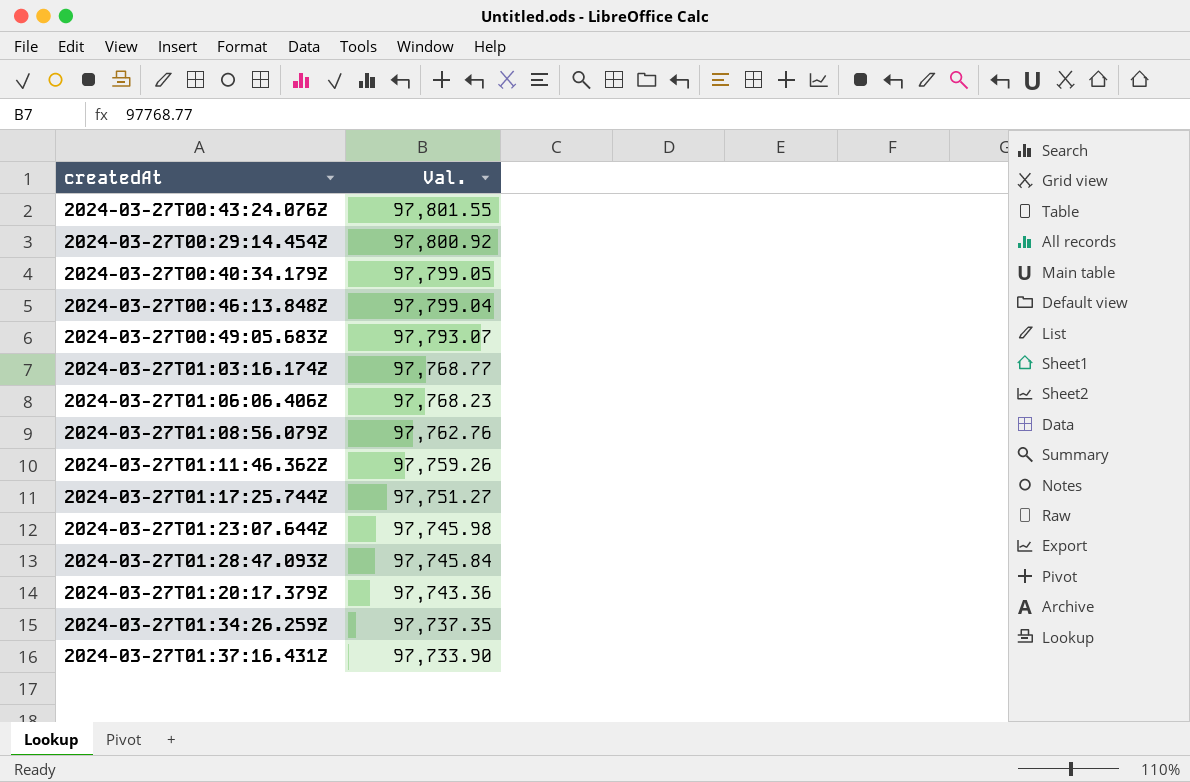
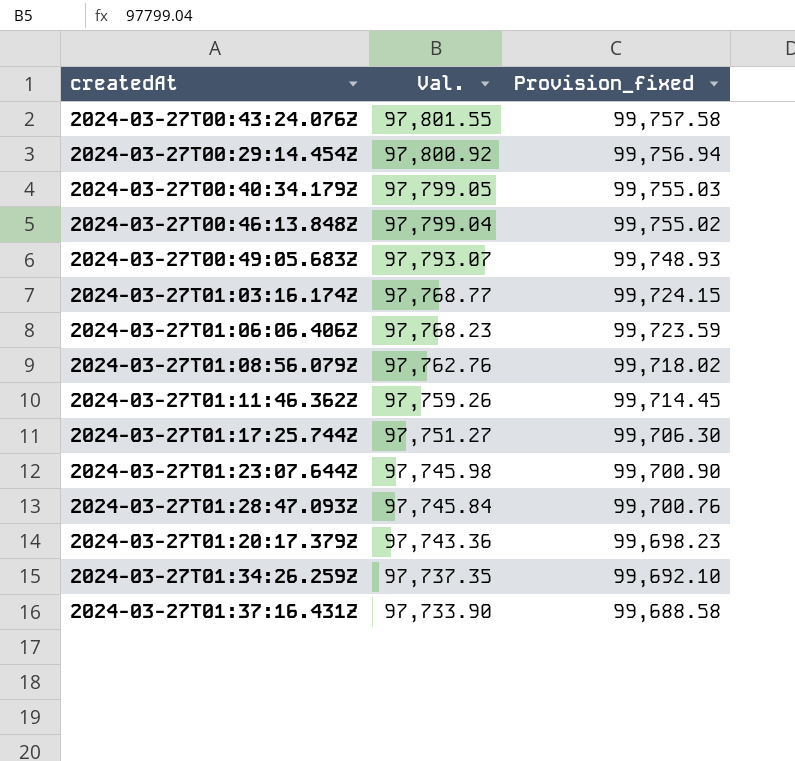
column Provision_fixed | formula: none -> [Val.] * 1.02

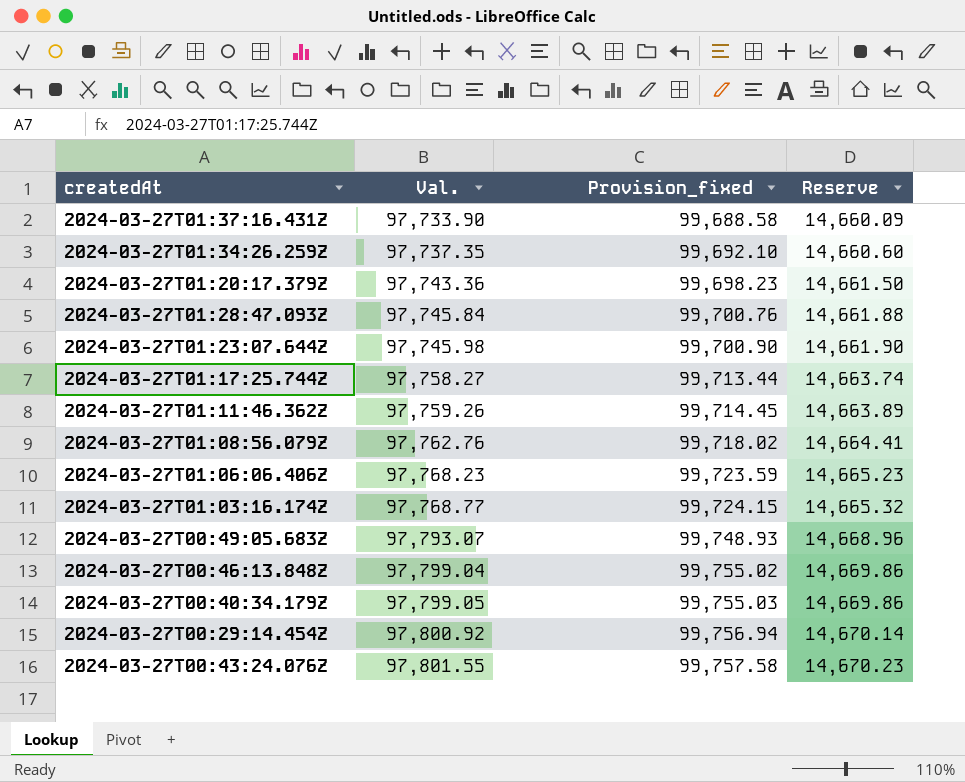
row order: Val. descending -> Val. ascending
column Reserve | formula: none -> [Val.] * 0.15
2024-03-27T01:17:25.744Z | Val.: 97,751.27 -> 97,758.27
2024-03-27T01:17:25.744Z | Provision_fixed: 99,706.30 -> 99,713.44

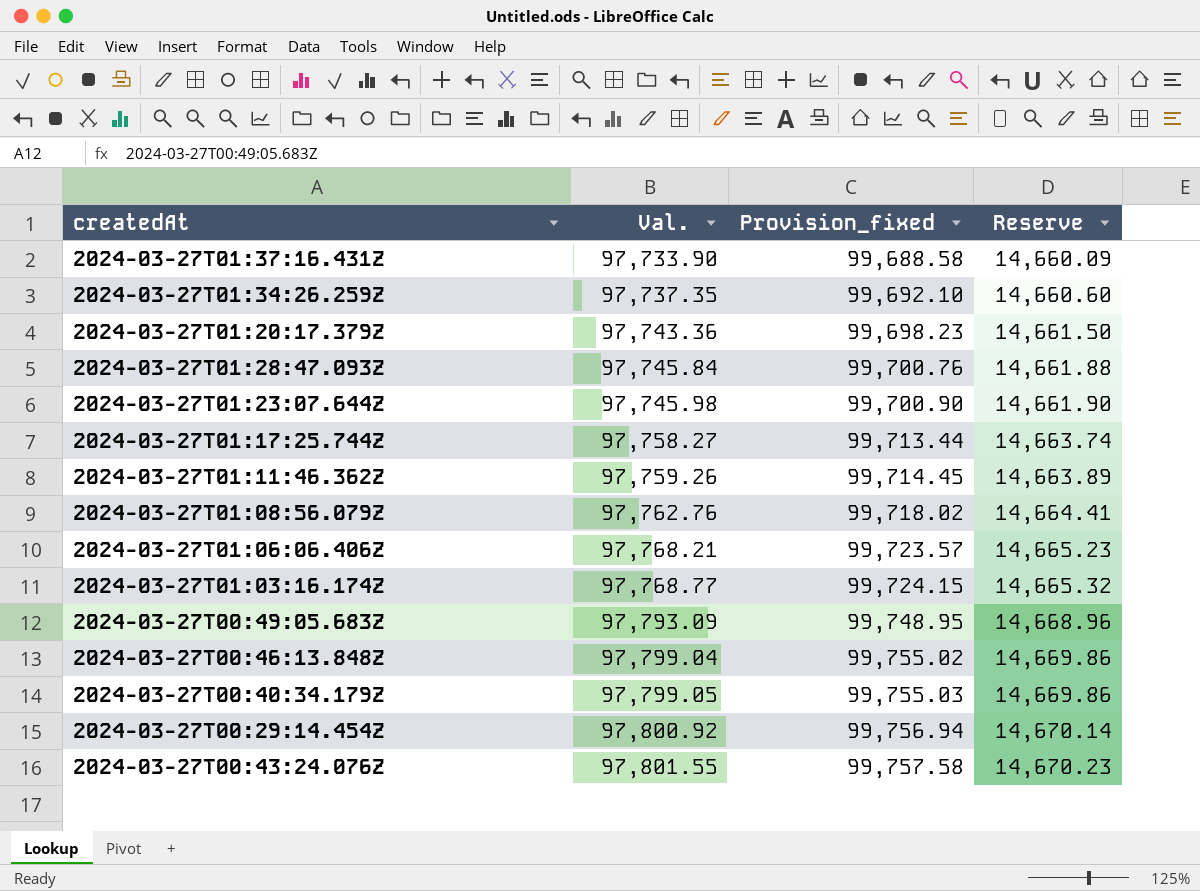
2024-03-27T01:06:06.406Z | Val.: 97,768.23 -> 97,768.21
2024-03-27T01:06:06.406Z | Provision_fixed: 99,723.59 -> 99,723.57
2024-03-27T00:49:05.683Z | Val.: 97,793.07 -> 97,793.09
2024-03-27T00:49:05.683Z | Provision_fixed: 99,748.93 -> 99,748.95

